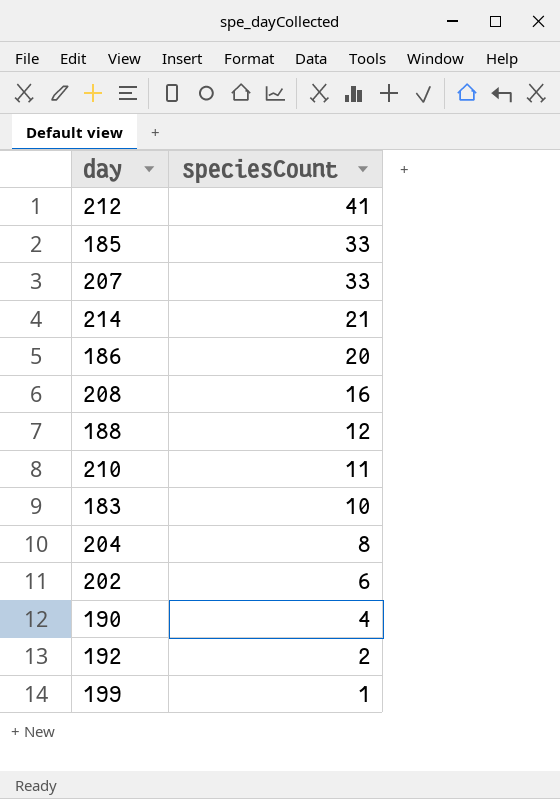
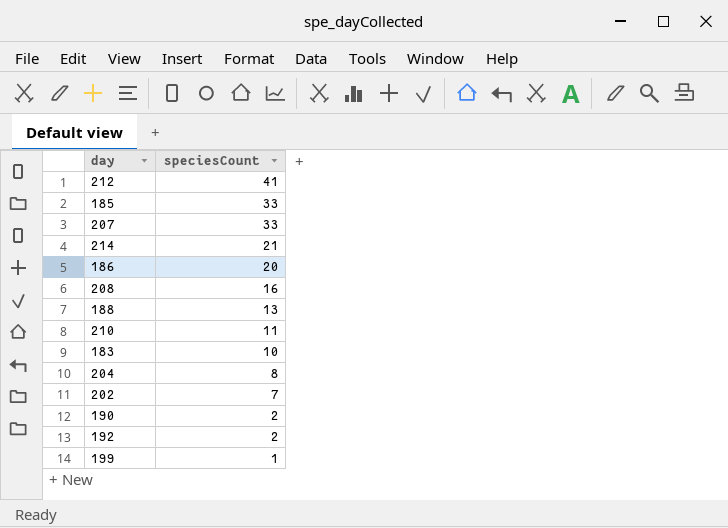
188 | speciesCount: 12 -> 13
202 | speciesCount: 6 -> 7
190 | speciesCount: 4 -> 2

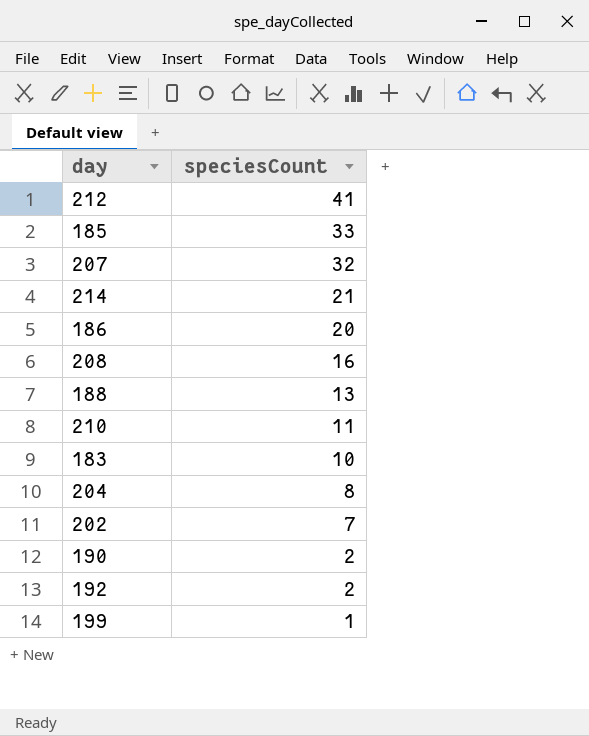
207 | speciesCount: 33 -> 32

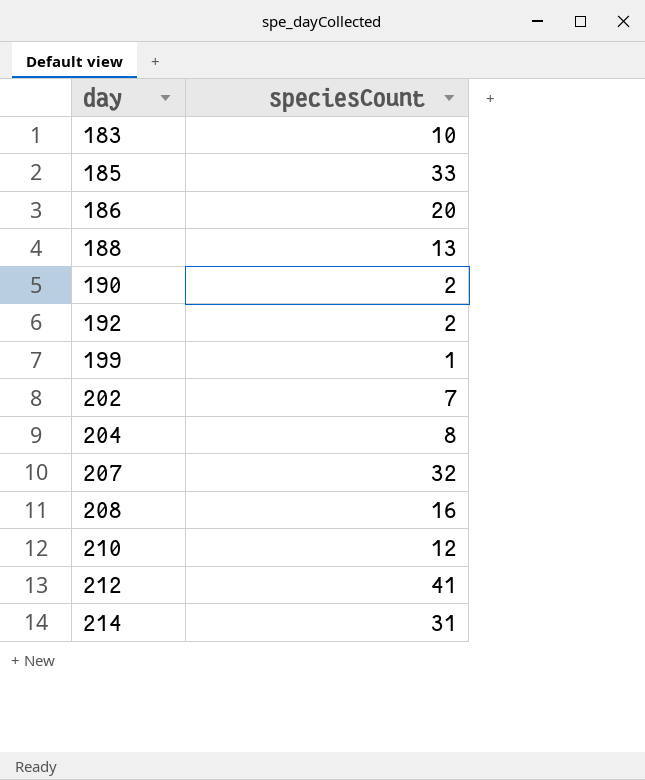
row order: speciesCount descending -> day ascending
210 | speciesCount: 11 -> 12
214 | speciesCount: 21 -> 31

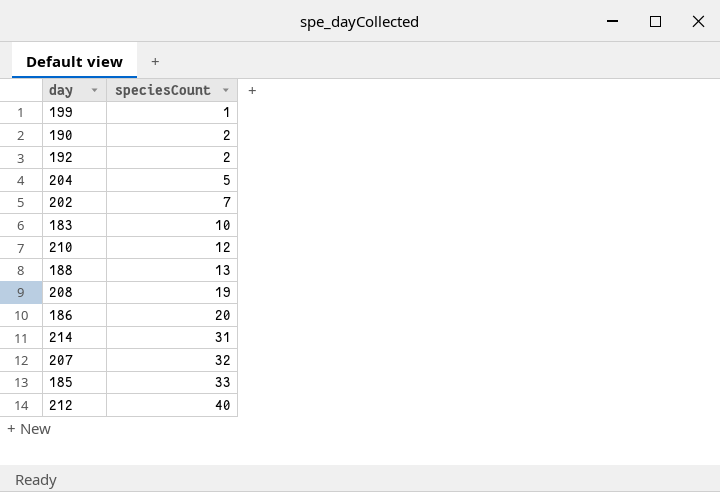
row order: day ascending -> speciesCount ascending
204 | speciesCount: 8 -> 5
208 | speciesCount: 16 -> 19
212 | speciesCount: 41 -> 40

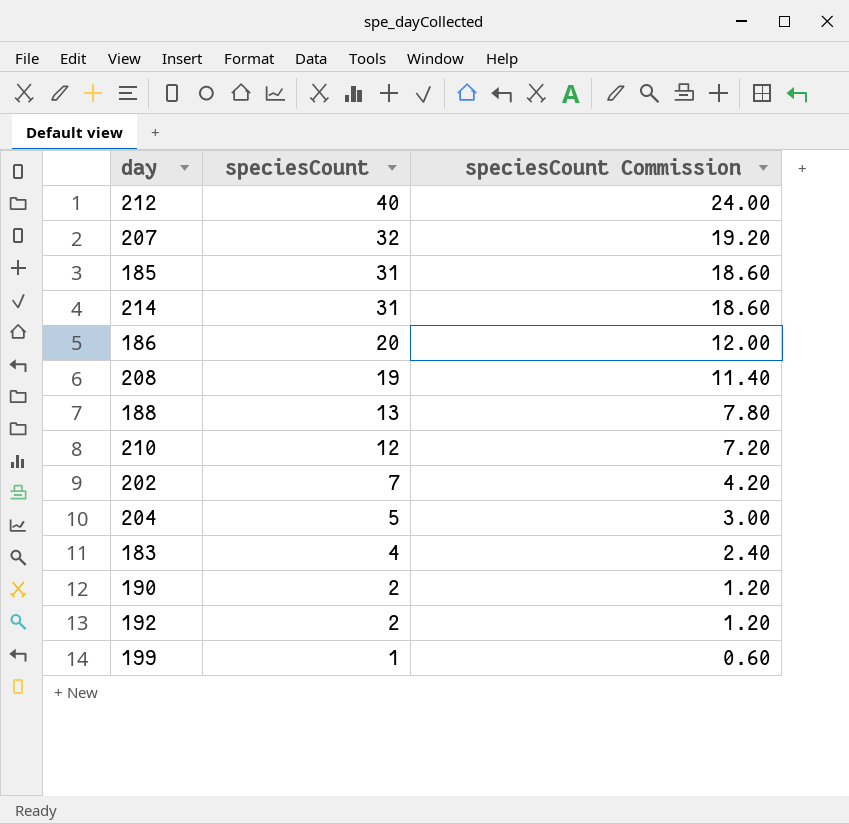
row order: speciesCount ascending -> speciesCount descending
column speciesCount Commission | formula: none -> [speciesCount] * 0.6
185 | speciesCount: 33 -> 31
183 | speciesCount: 10 -> 4

